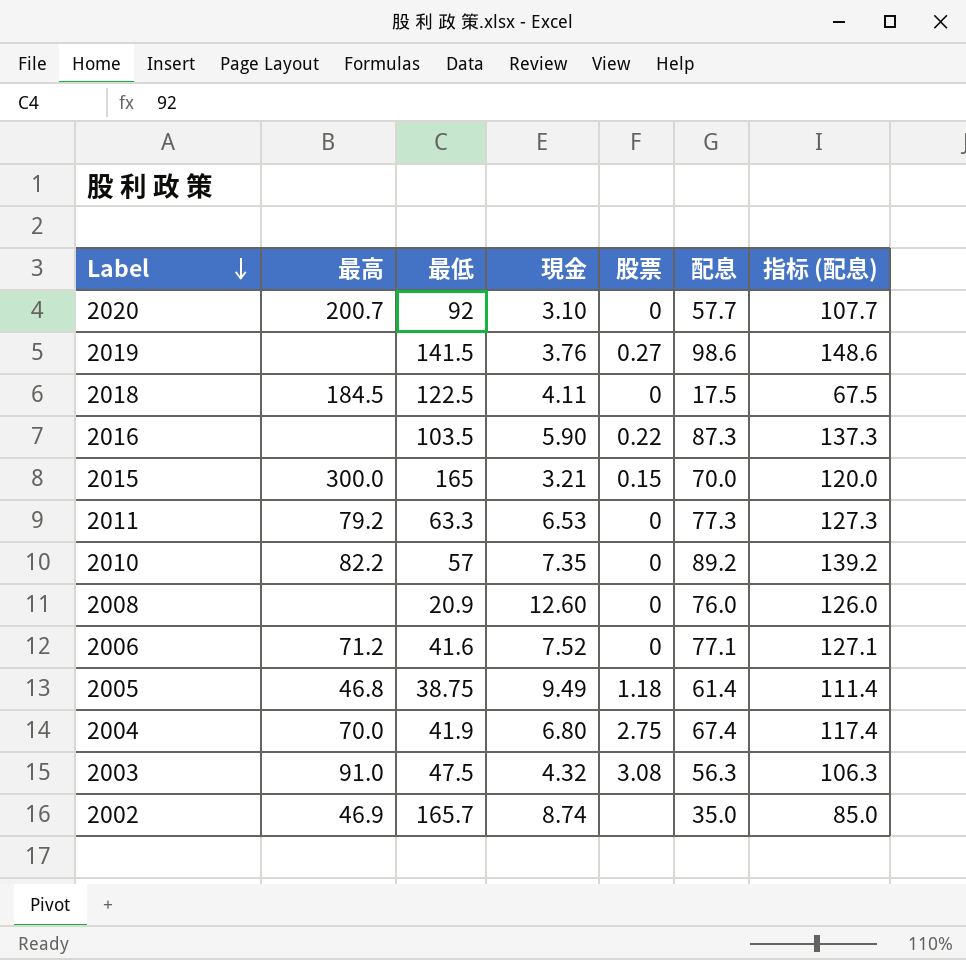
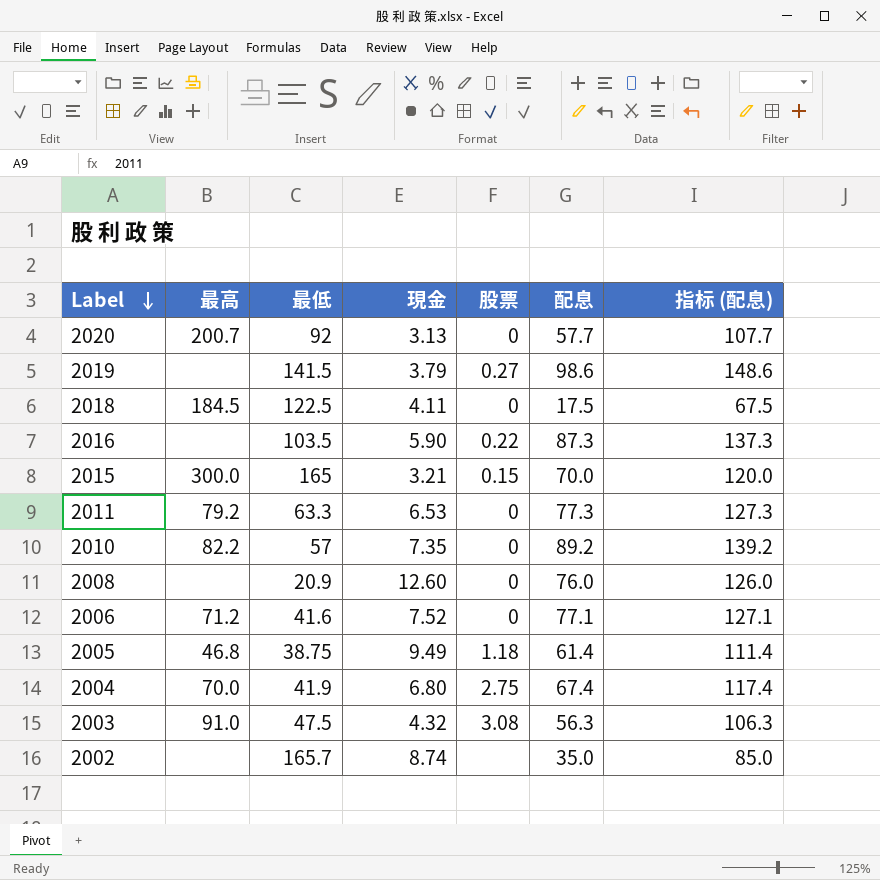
2020 | 現金: 3.10 -> 3.13
2019 | 現金: 3.76 -> 3.79
2002 | 最高: 46.9 -> none

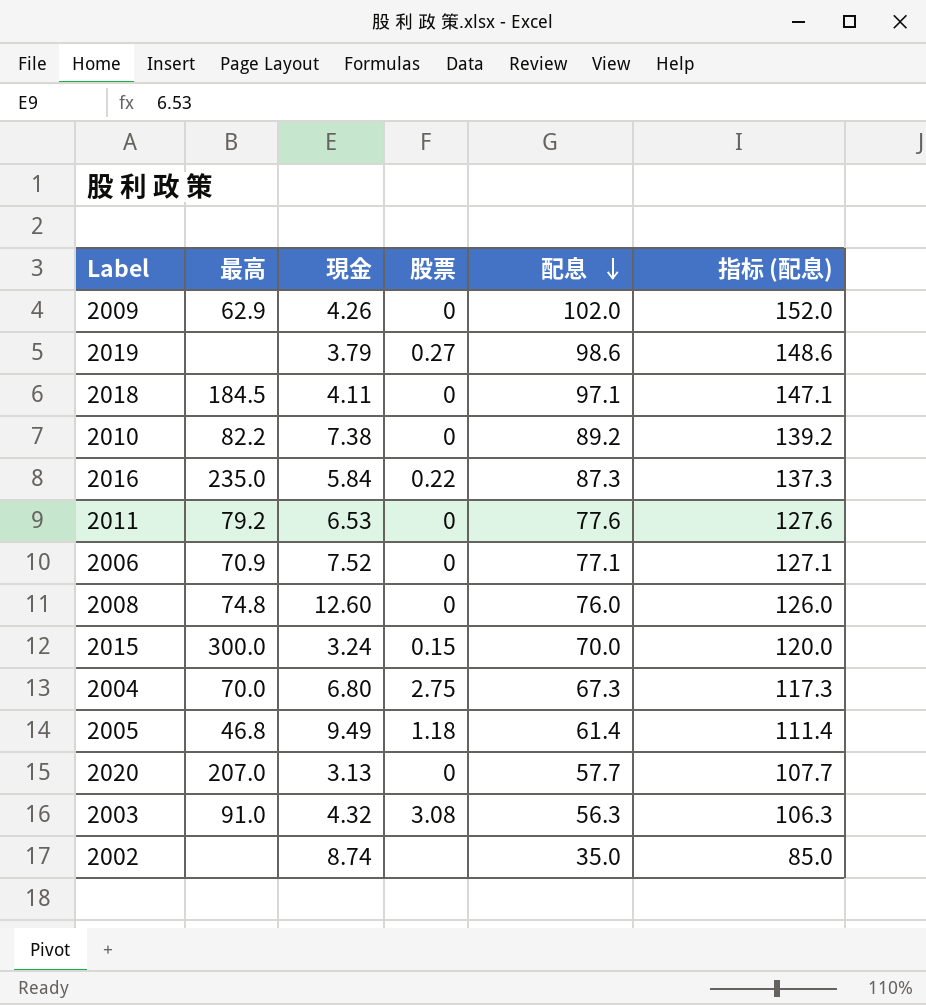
row order: Label descending -> 配息 descending
column 最低 | position: 3 -> none
row 2009: none -> 62.9 | 4.26 | 0 | 102.0 | 152.0
2018 | 配息: 17.5 -> 97.1
2018 | 指标 (配息): 67.5 -> 147.1
2010 | 現金: 7.35 -> 7.38
2016 | 最高: none -> 235.0
2016 | 現金: 5.90 -> 5.84
2011 | 配息: 77.3 -> 77.6
2011 | 指标 (配息): 127.3 -> 127.6
2006 | 最高: 71.2 -> 70.9
2008 | 最高: none -> 74.8
2015 | 現金: 3.21 -> 3.24
2004 | 配息: 67.4 -> 67.3
2004 | 指标 (配息): 117.4 -> 117.3
2020 | 最高: 200.7 -> 207.0

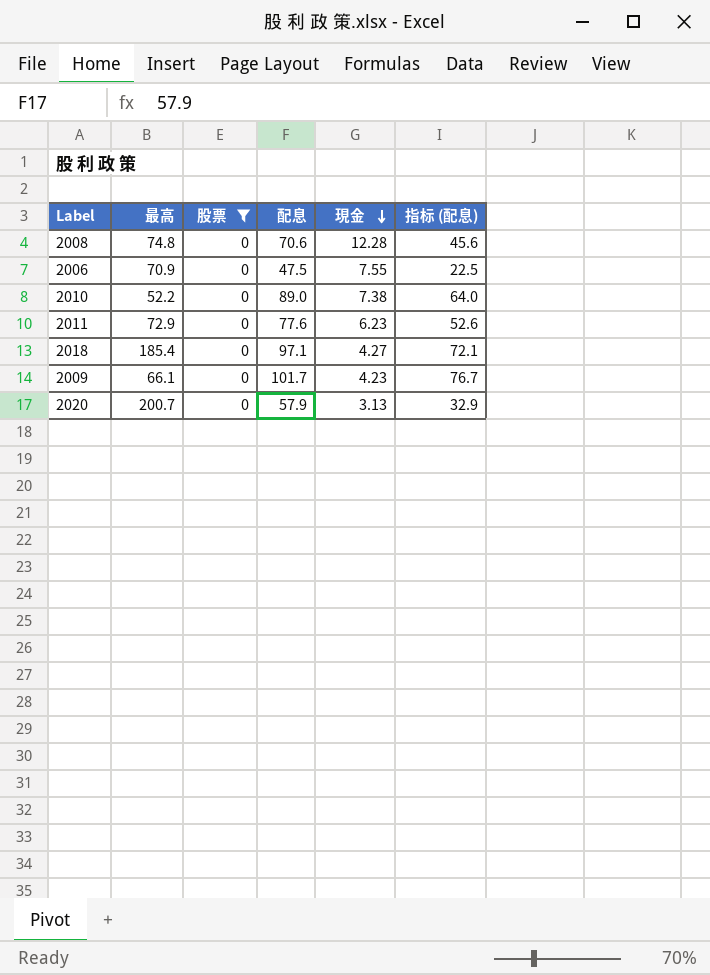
filter: none -> 股票 = 0
row order: 配息 descending -> 現金 descending
column 現金 | position: 3 -> 5
column 指标 (配息) | formula: [配息] + 50 -> [配息] - 25
2008 | 配息: 76.0 -> 70.6
2008 | 現金: 12.60 -> 12.28
2006 | 配息: 77.1 -> 47.5
2006 | 現金: 7.52 -> 7.55
2010 | 最高: 82.2 -> 52.2
2010 | 配息: 89.2 -> 89.0
2011 | 最高: 79.2 -> 72.9
2011 | 現金: 6.53 -> 6.23
2018 | 最高: 184.5 -> 185.4
2018 | 現金: 4.11 -> 4.27
2009 | 最高: 62.9 -> 66.1
2009 | 配息: 102.0 -> 101.7
2009 | 現金: 4.26 -> 4.23
2020 | 最高: 207.0 -> 200.7
2020 | 配息: 57.7 -> 57.9

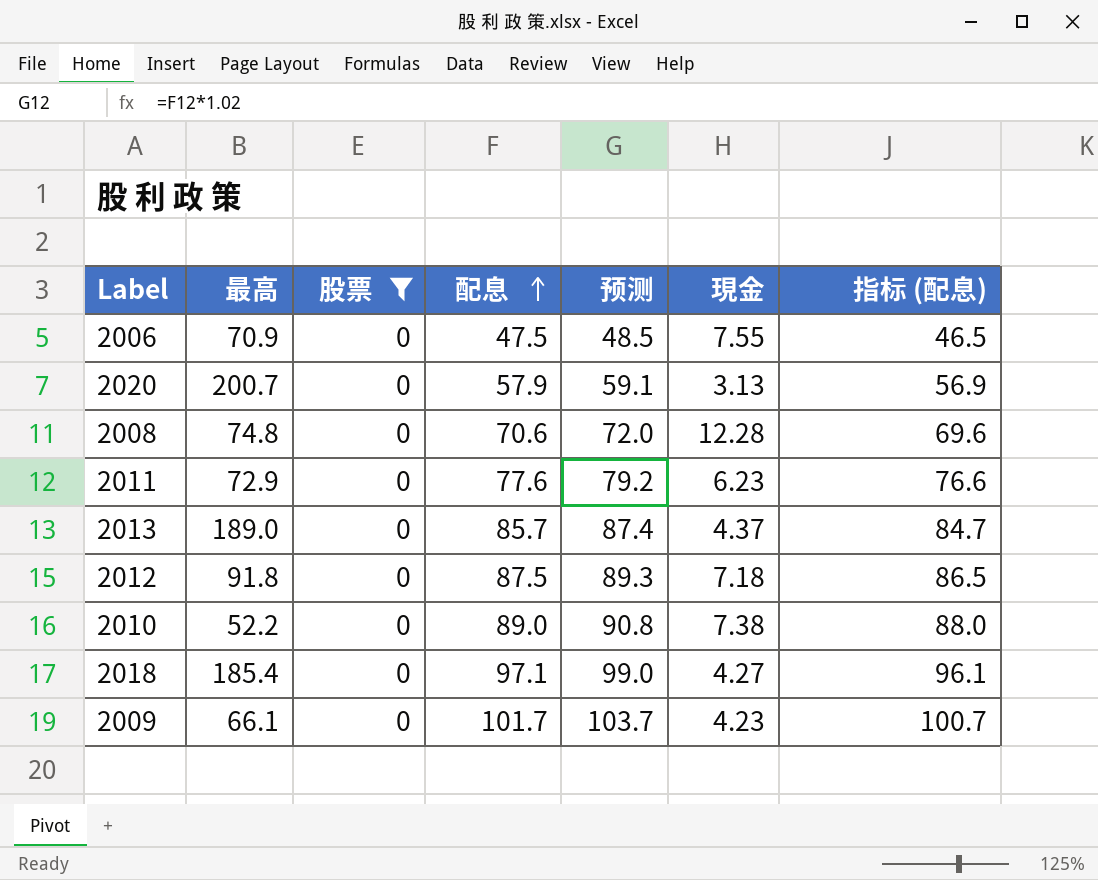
row order: 現金 descending -> 配息 ascending
column 预测 | formula: none -> [配息] * 1.02
column 指标 (配息) | formula: [配息] - 25 -> [配息] - 1
row 2013: none -> 189.0 | 0 | 85.7 | 87.4 | 4.37 | 84.7
row 2012: none -> 91.8 | 0 | 87.5 | 89.3 | 7.18 | 86.5

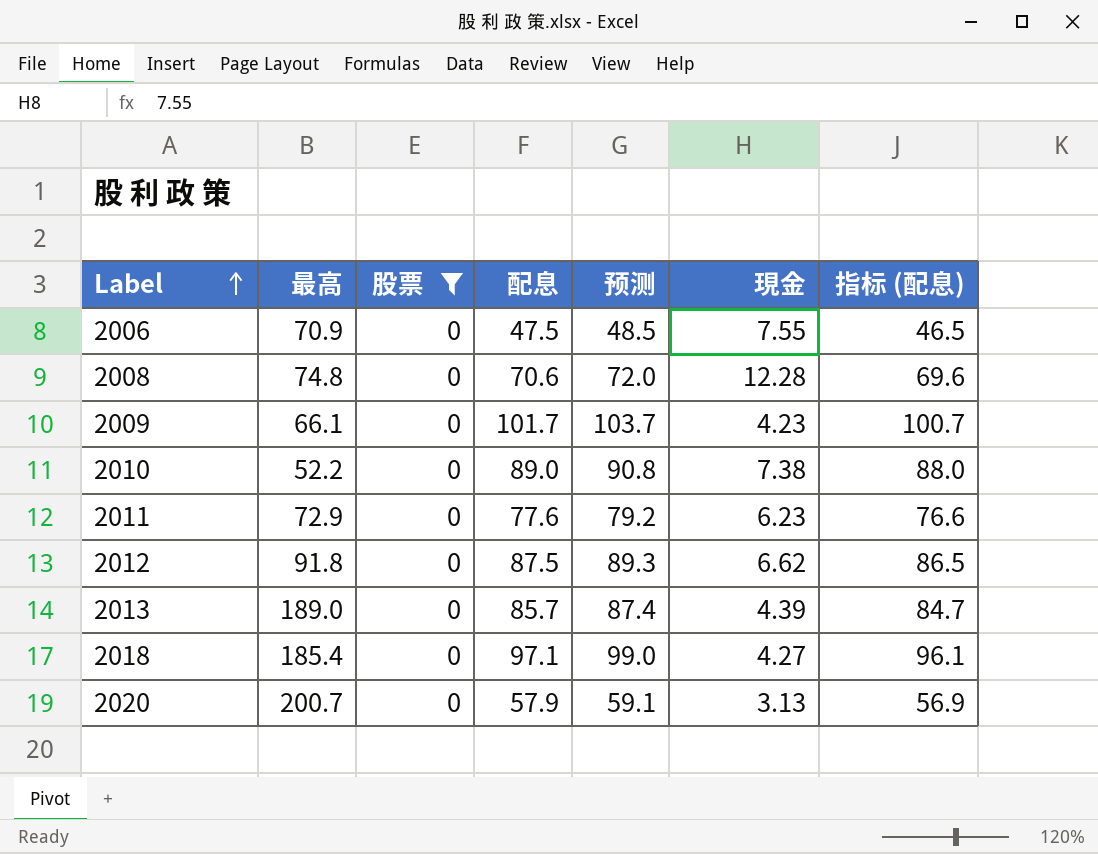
row order: 配息 ascending -> Label ascending
2012 | 現金: 7.18 -> 6.62
2013 | 現金: 4.37 -> 4.39

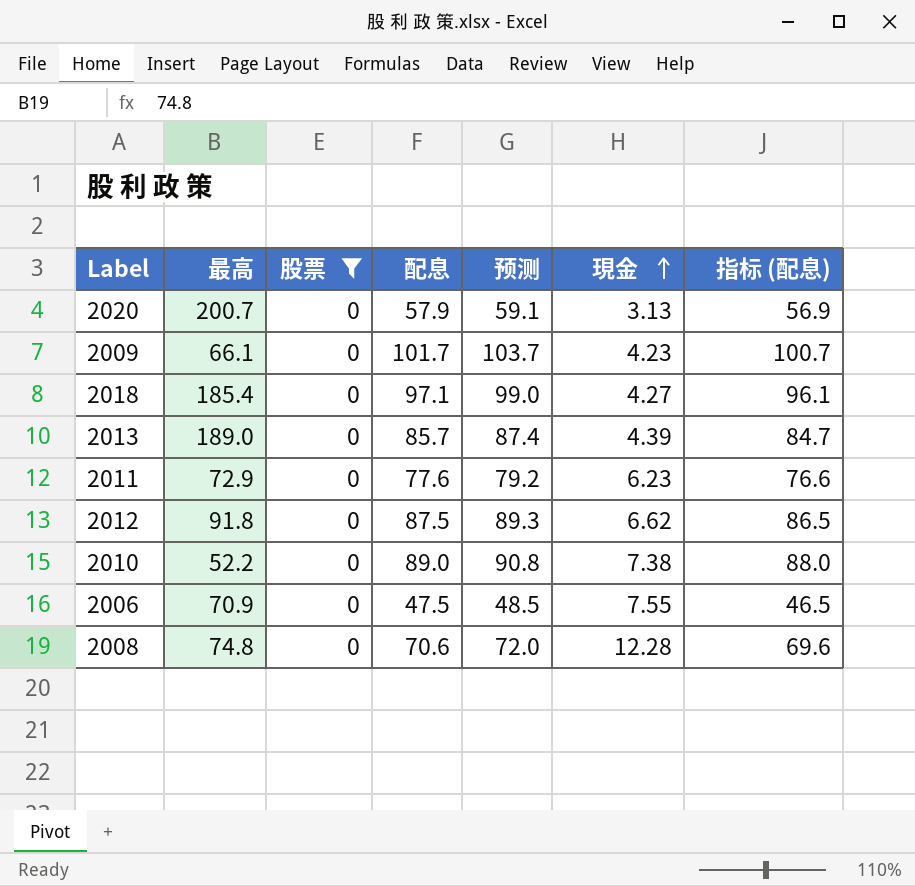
row order: Label ascending -> 現金 ascending

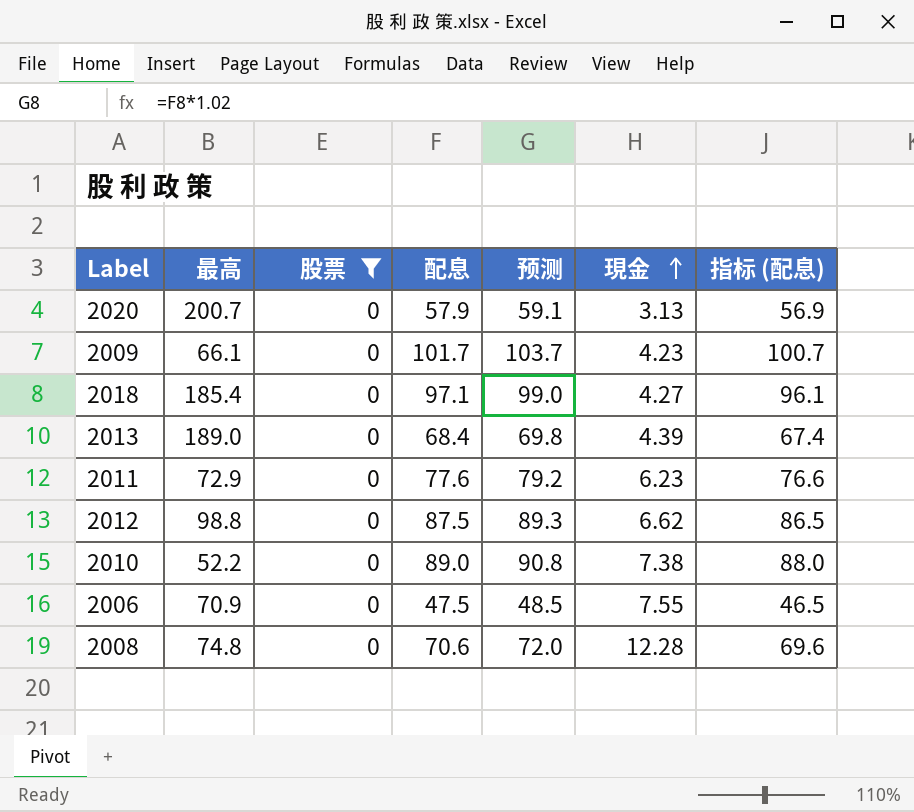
2013 | 配息: 85.7 -> 68.4
2013 | 预测: 87.4 -> 69.8
2013 | 指标 (配息): 84.7 -> 67.4
2012 | 最高: 91.8 -> 98.8

